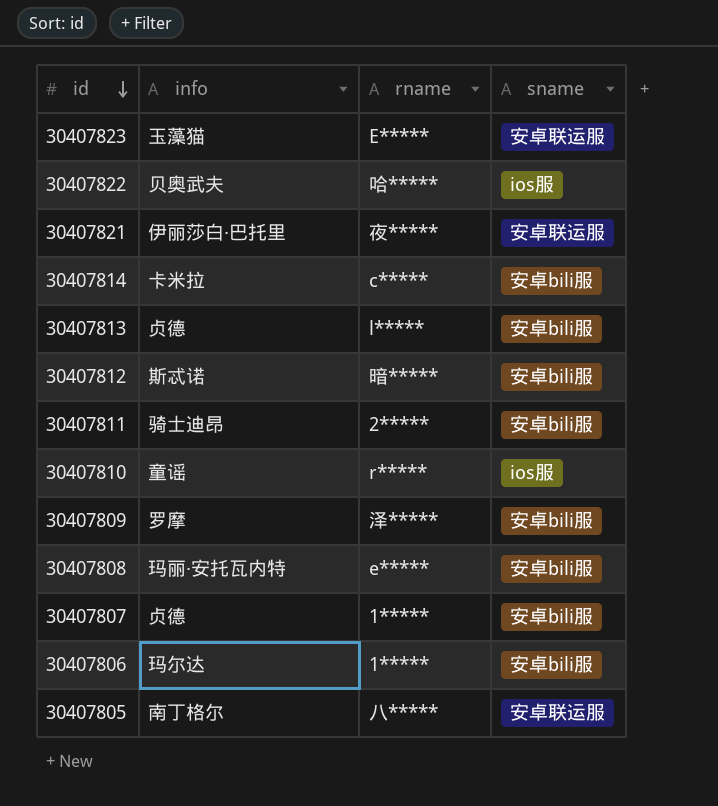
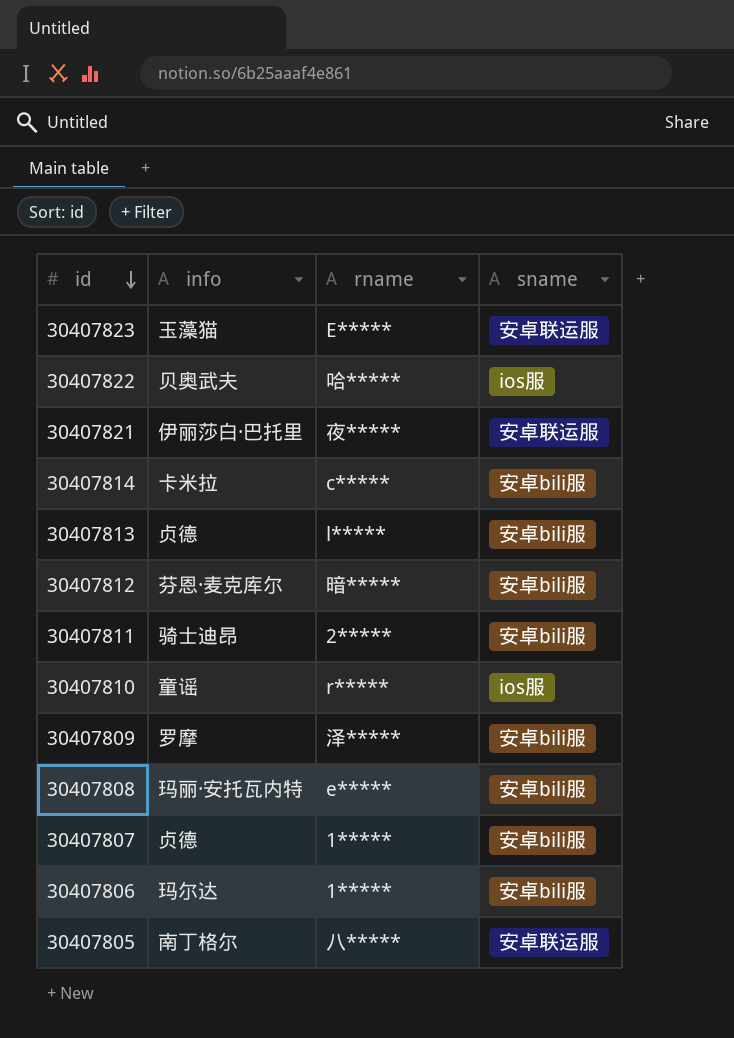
30407812 | info: 斯忒诺 -> 芬恩·麦克库尔

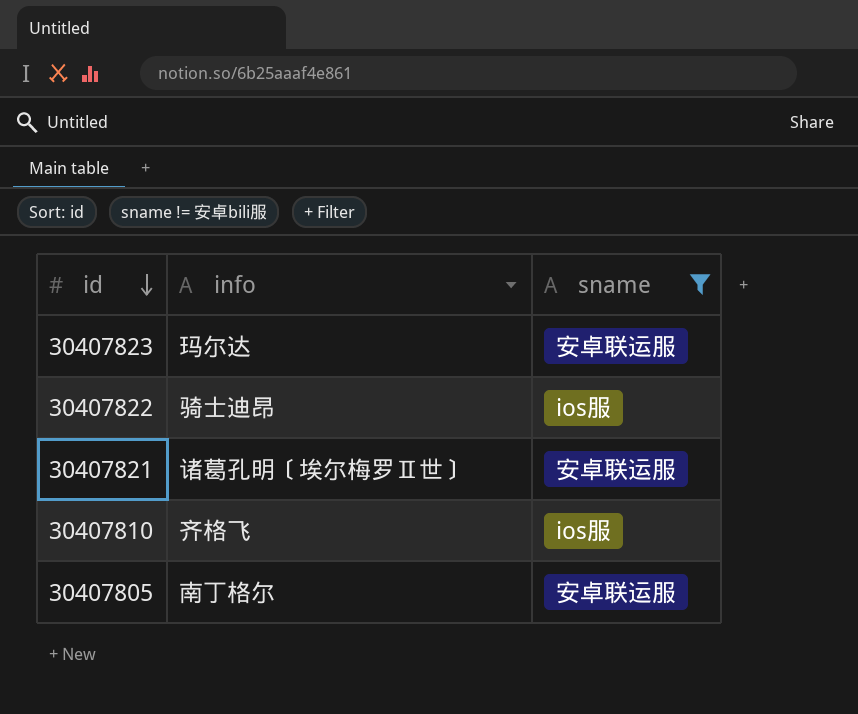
filter: none -> sname != 安卓bili服
column rname | position: 3 -> none
30407823 | info: 玉藻猫 -> 玛尔达
30407822 | info: 贝奥武夫 -> 骑士迪昂
30407821 | info: 伊丽莎白·巴托里 -> 诸葛孔明〔埃尔梅罗Ⅱ世〕
30407810 | info: 童谣 -> 齐格飞

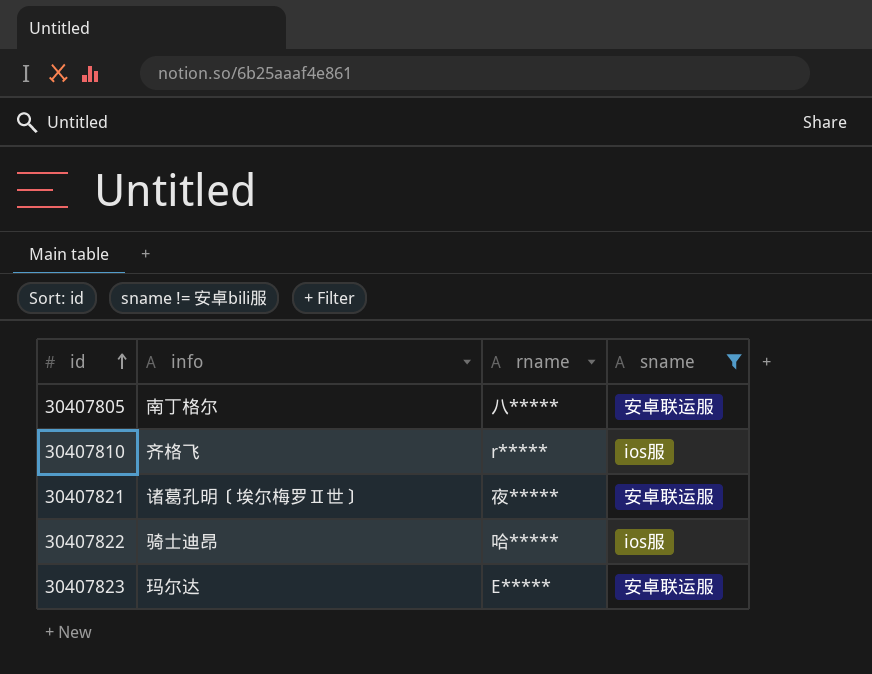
row order: id descending -> id ascending
column rname | position: none -> 3

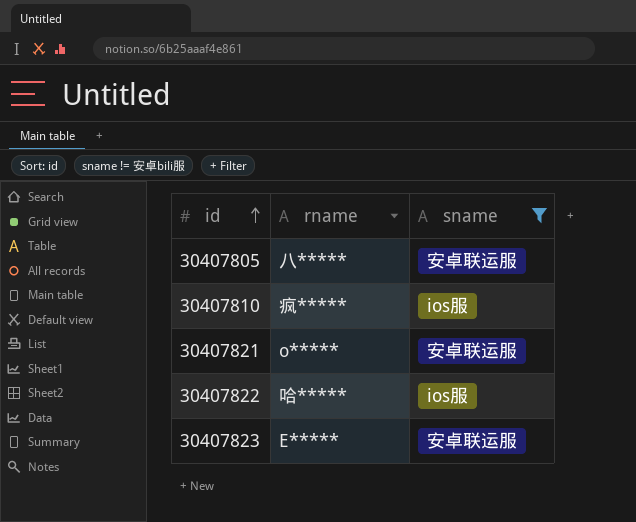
column info | position: 2 -> none
30407810 | rname: r***** -> 疯*****
30407821 | rname: 夜***** -> o*****

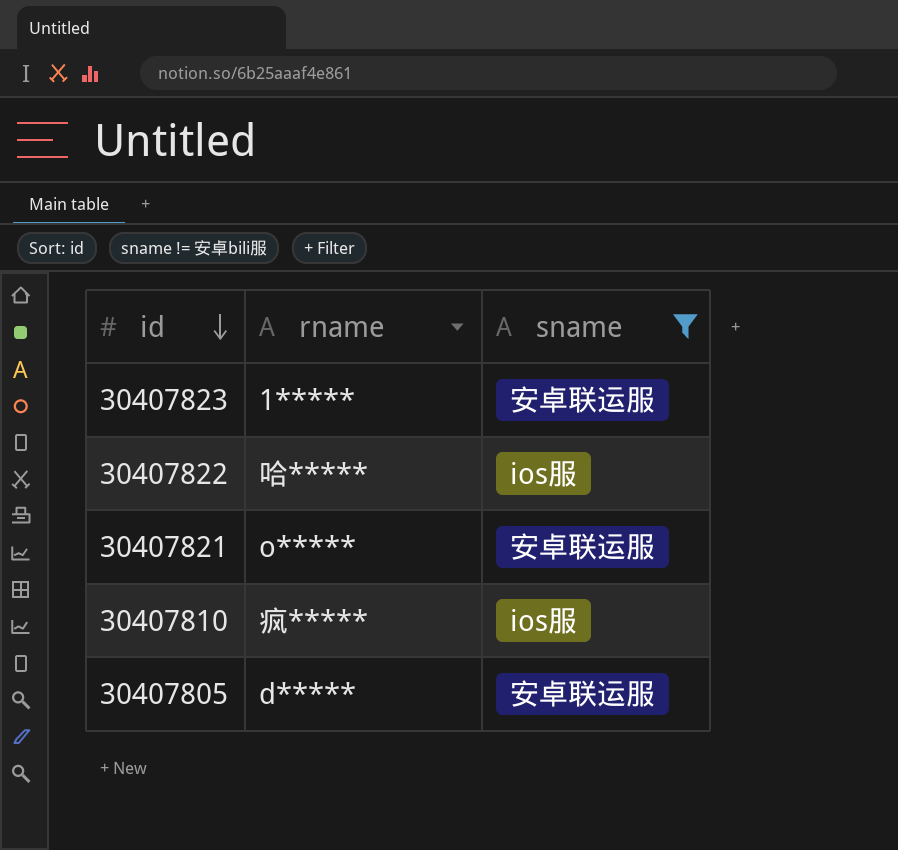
row order: id ascending -> id descending
30407823 | rname: E***** -> 1*****
30407805 | rname: 八***** -> d*****

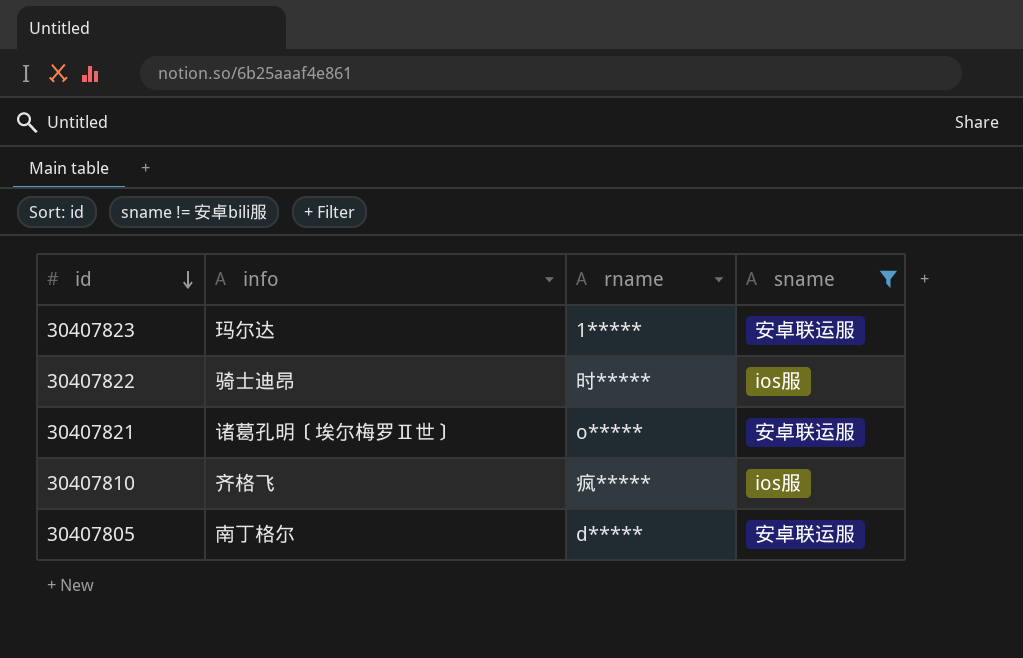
column info | position: none -> 2
30407822 | rname: 哈***** -> 时*****

